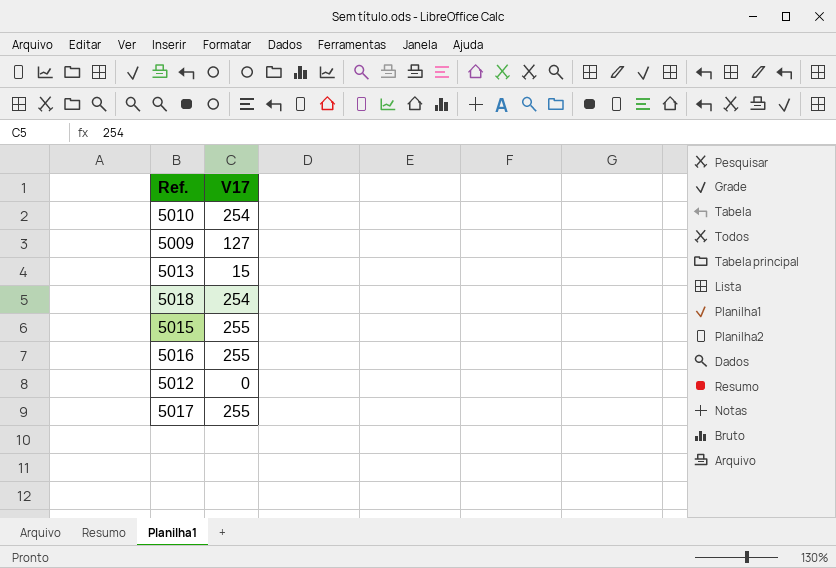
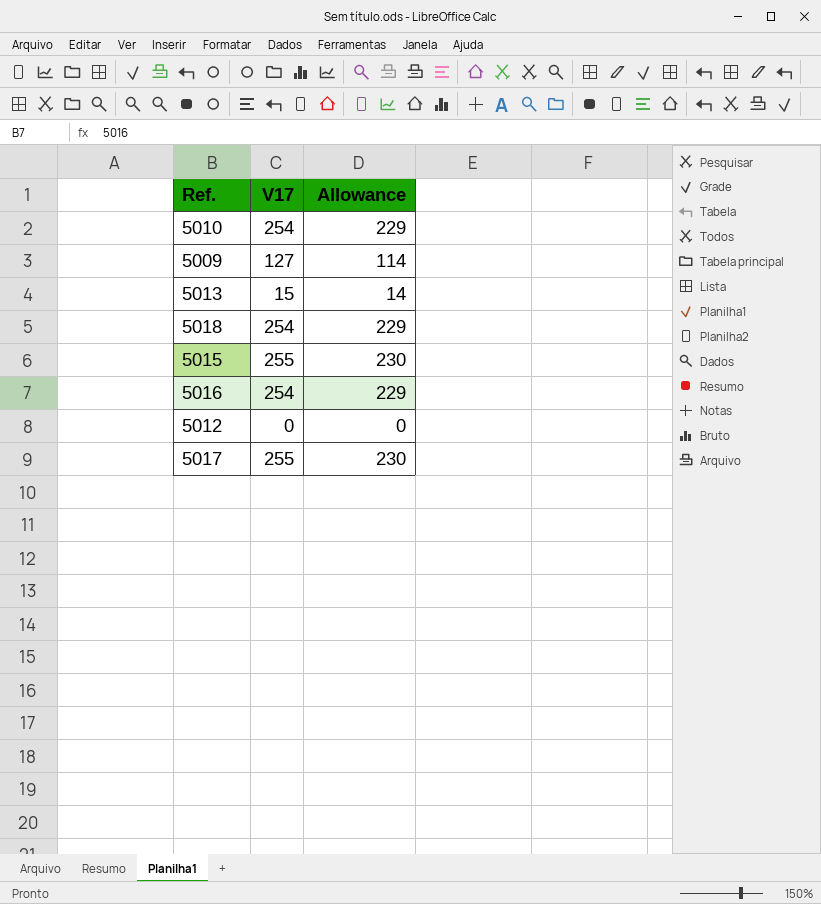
column Allowance | formula: none -> [V17] * 0.9
5016 | V17: 255 -> 254

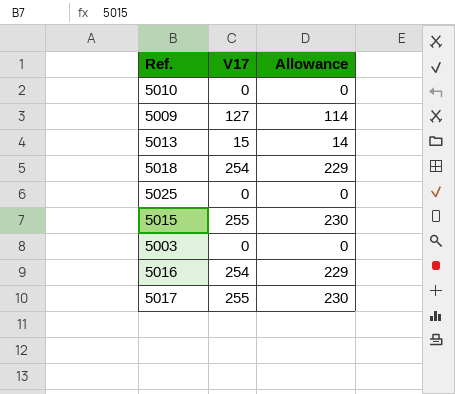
row 5012: 0 | 0 -> none
5010 | V17: 254 -> 0
5010 | Allowance: 229 -> 0
row 5025: none -> 0 | 0
row 5003: none -> 0 | 0

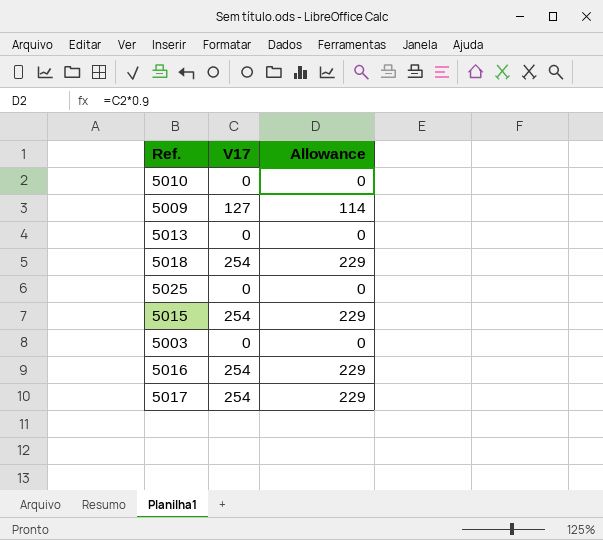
5013 | V17: 15 -> 0
5013 | Allowance: 14 -> 0
5015 | V17: 255 -> 254
5015 | Allowance: 230 -> 229
5017 | V17: 255 -> 254
5017 | Allowance: 230 -> 229

